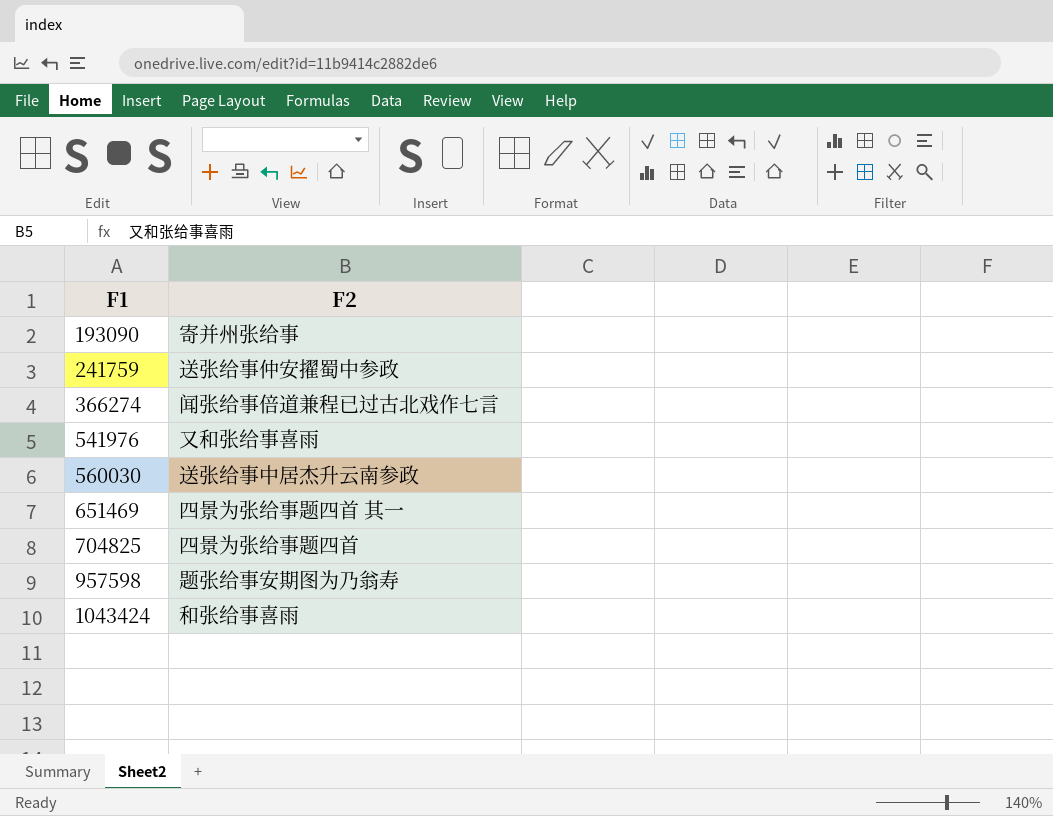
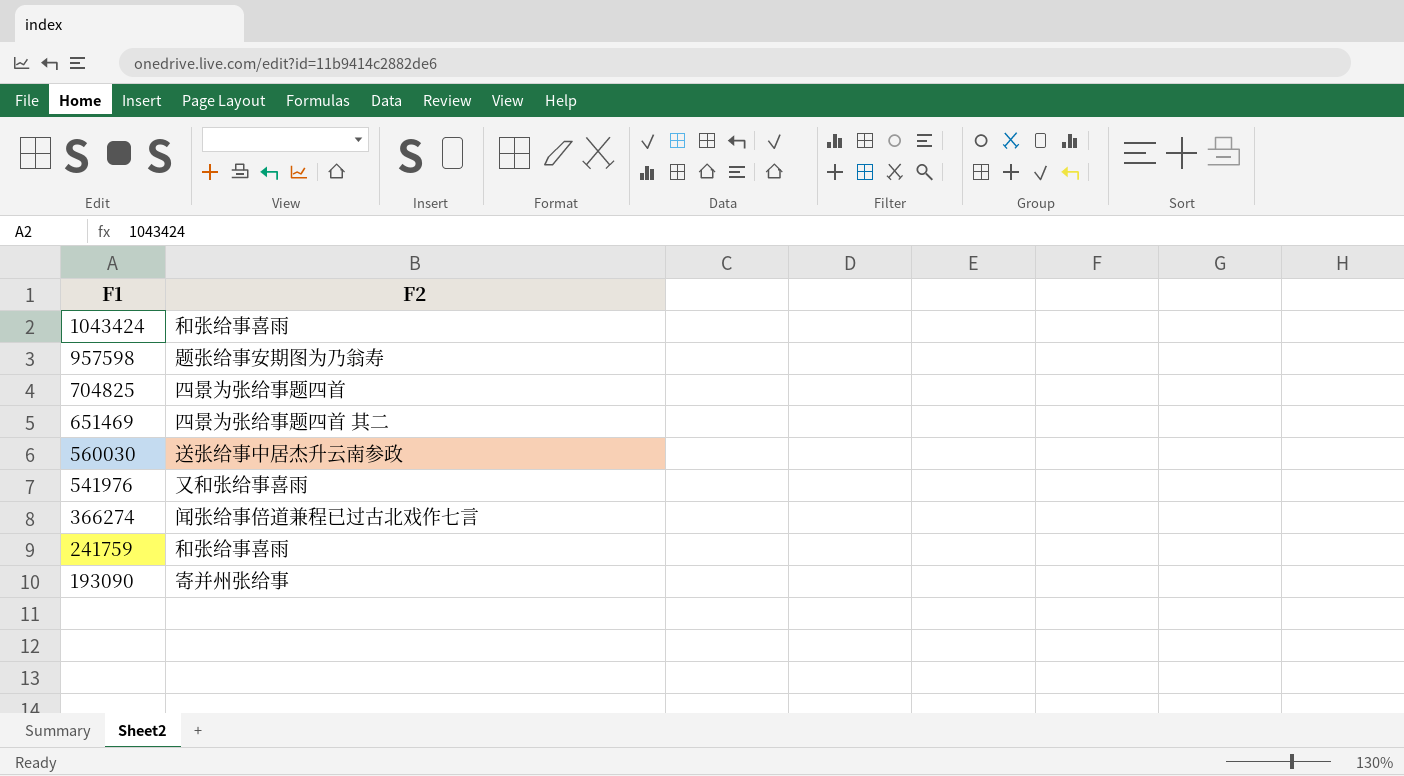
row order: F1 ascending -> F1 descending
651469 | F2: 四景为张给事题四首 其一 -> 四景为张给事题四首 其二
241759 | F2: 送张给事仲安擢蜀中参政 -> 和张给事喜雨

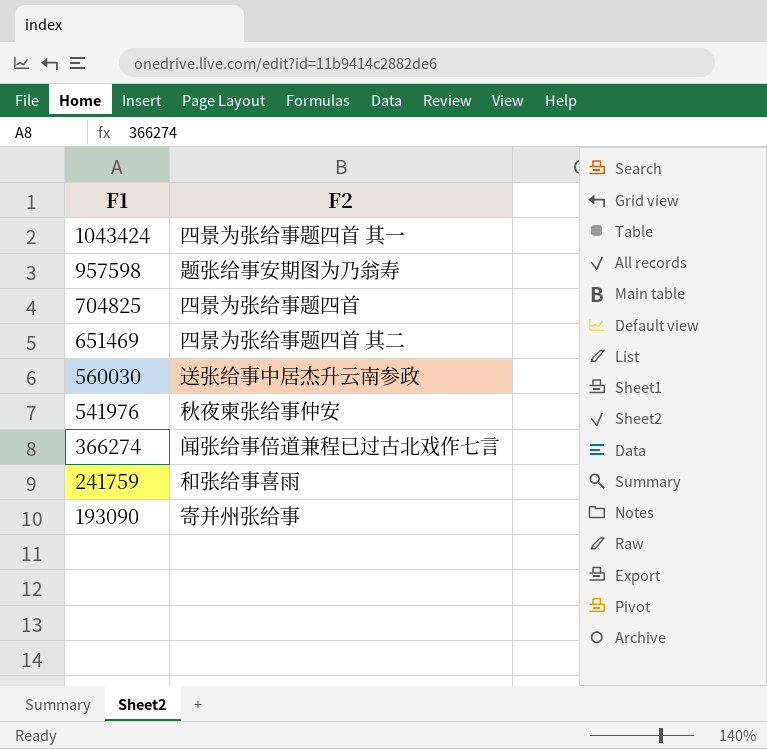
1043424 | F2: 和张给事喜雨 -> 四景为张给事题四首 其一
541976 | F2: 又和张给事喜雨 -> 秋夜柬张给事仲安

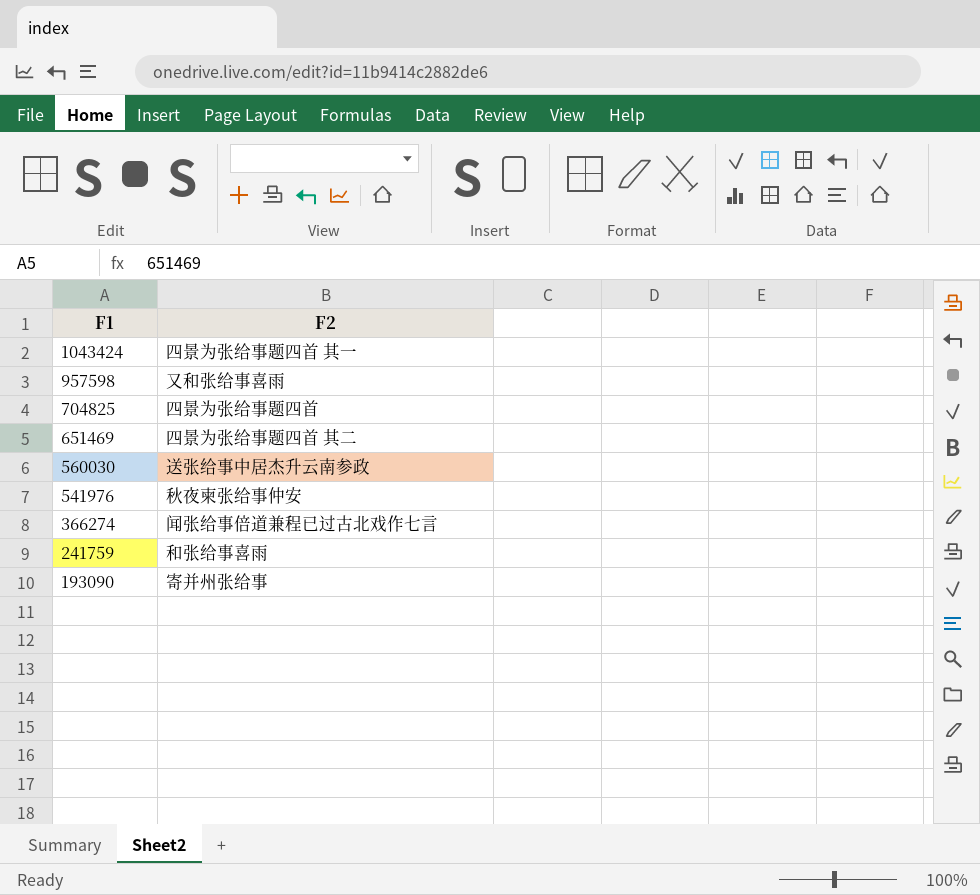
957598 | F2: 题张给事安期图为乃翁寿 -> 又和张给事喜雨

